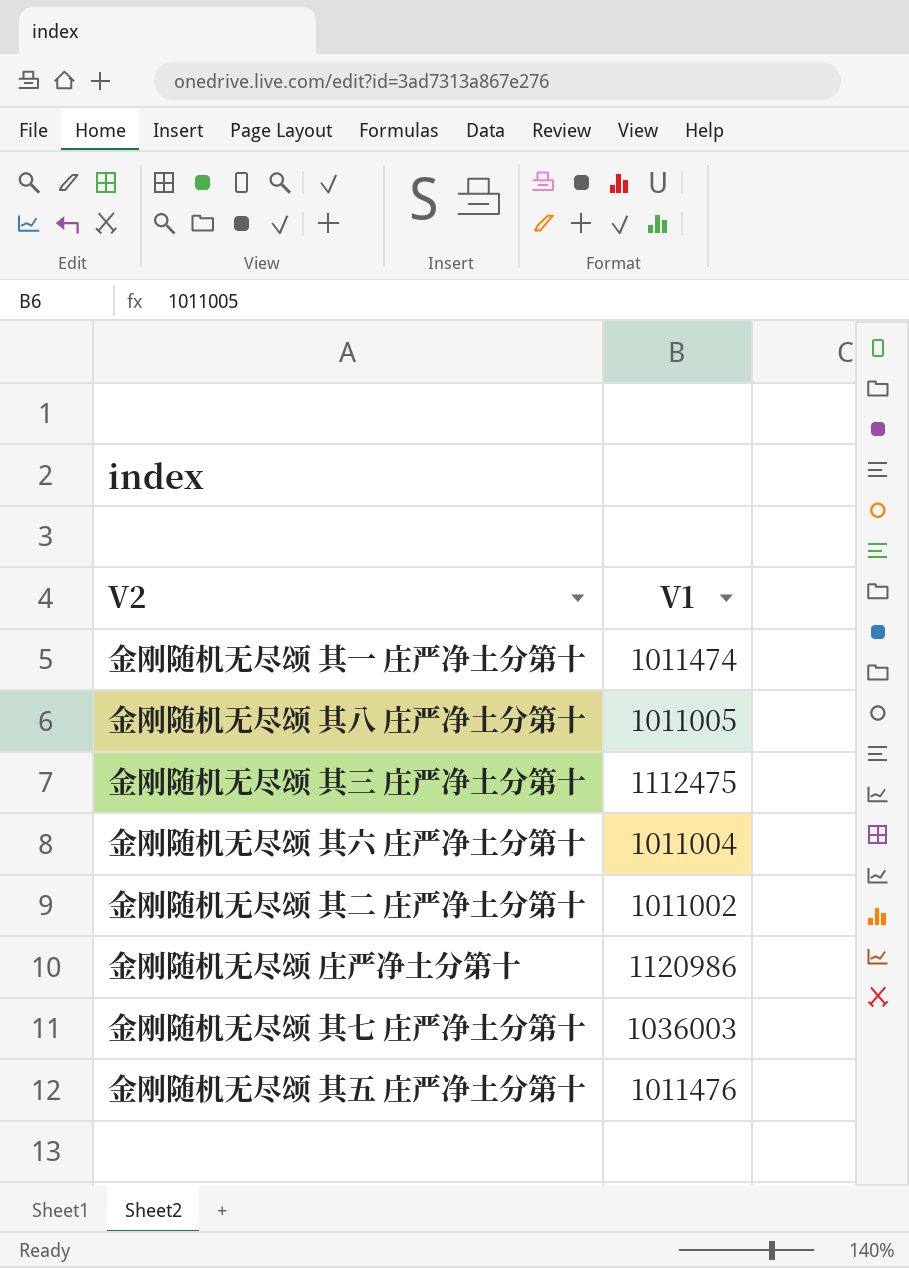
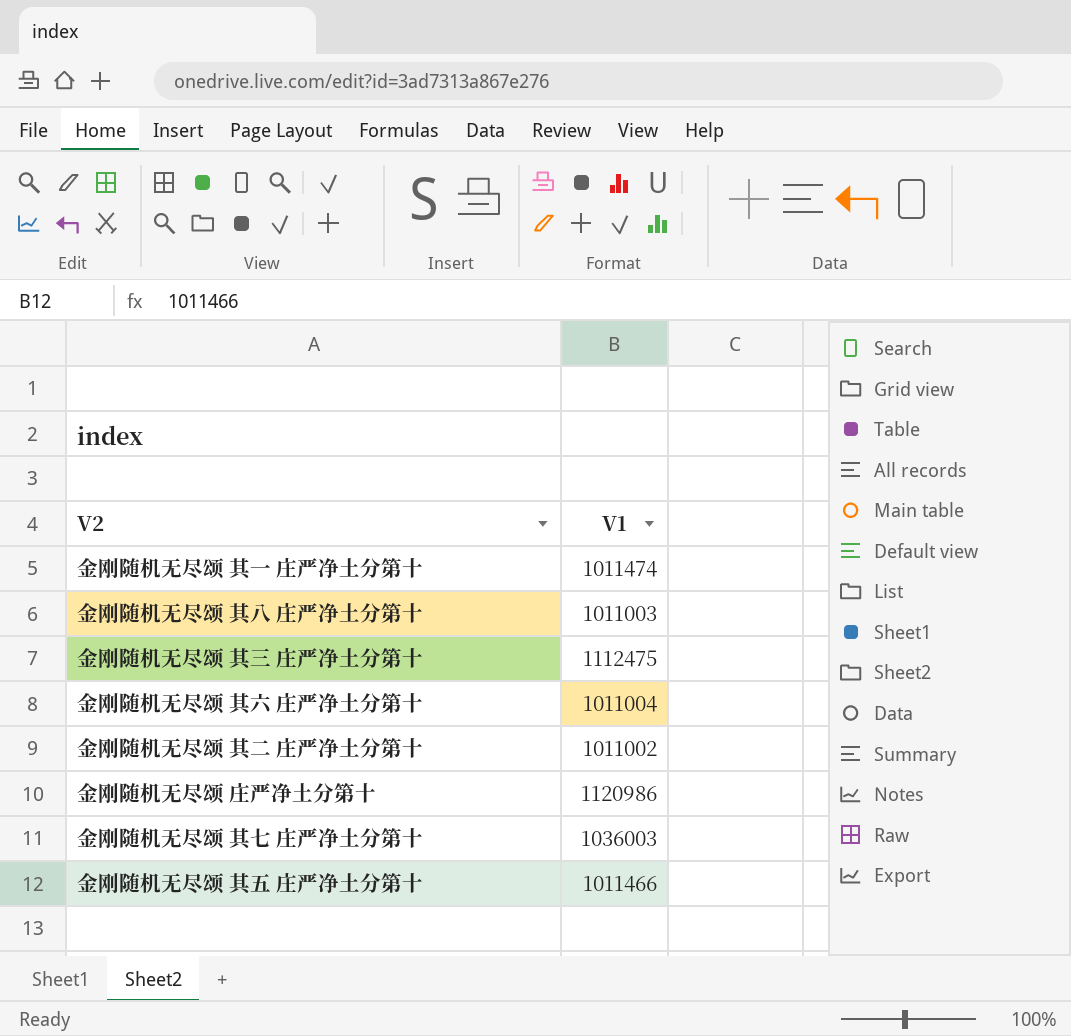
金刚随机无尽颂 其八 庄严净土分第十 | V1: 1011005 -> 1011003
金刚随机无尽颂 其五 庄严净土分第十 | V1: 1011476 -> 1011466

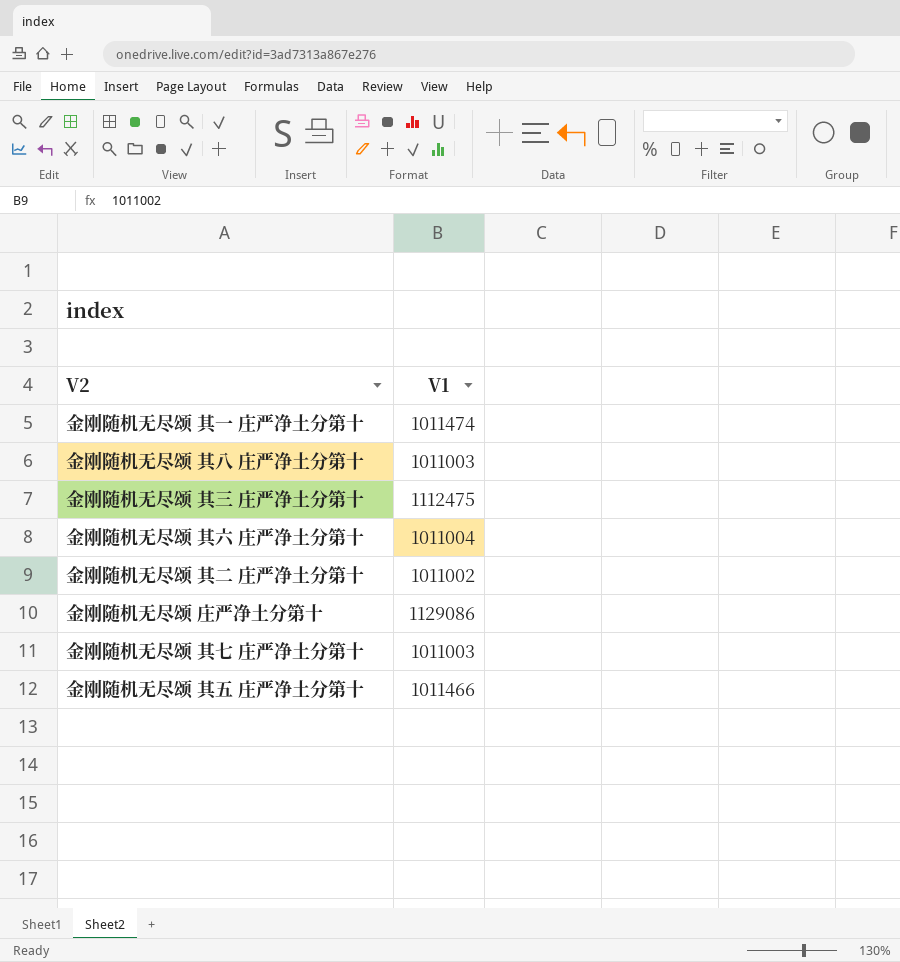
金刚随机无尽颂 庄严净土分第十 | V1: 1120986 -> 1129086
金刚随机无尽颂 其七 庄严净土分第十 | V1: 1036003 -> 1011003

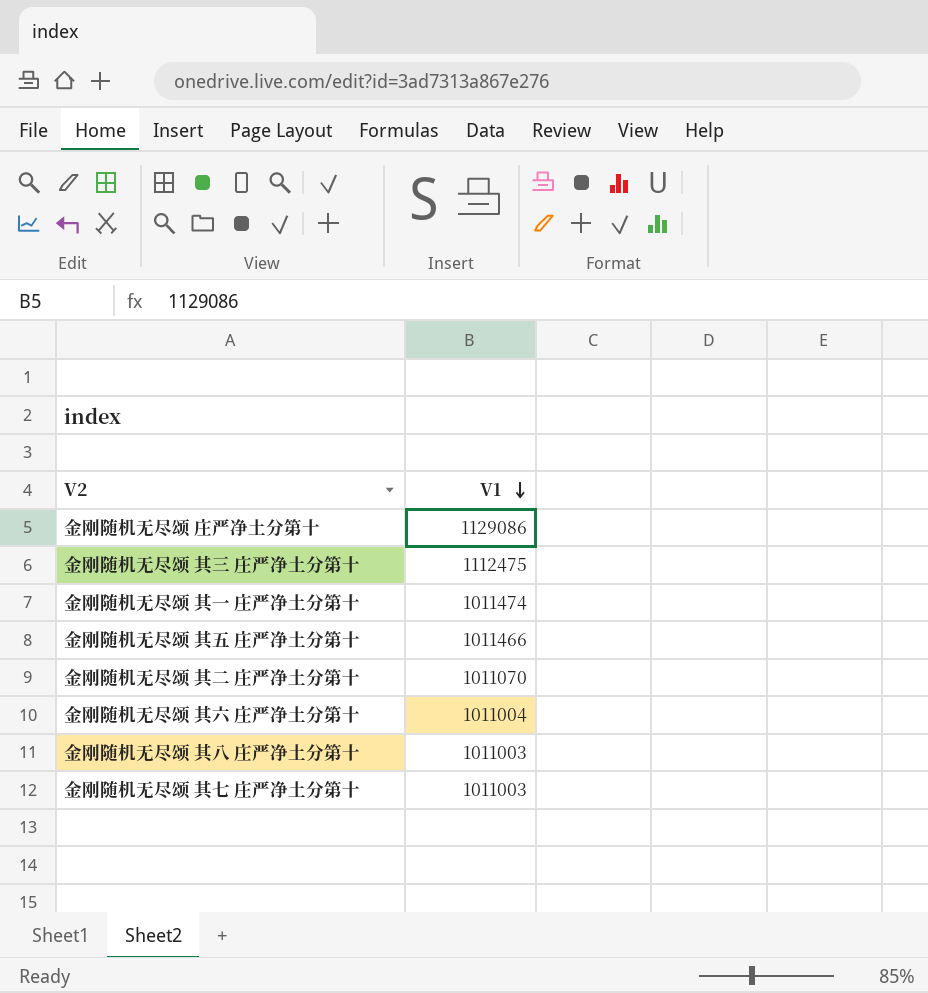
row order: none -> V1 descending
金刚随机无尽颂 其二 庄严净土分第十 | V1: 1011002 -> 1011070

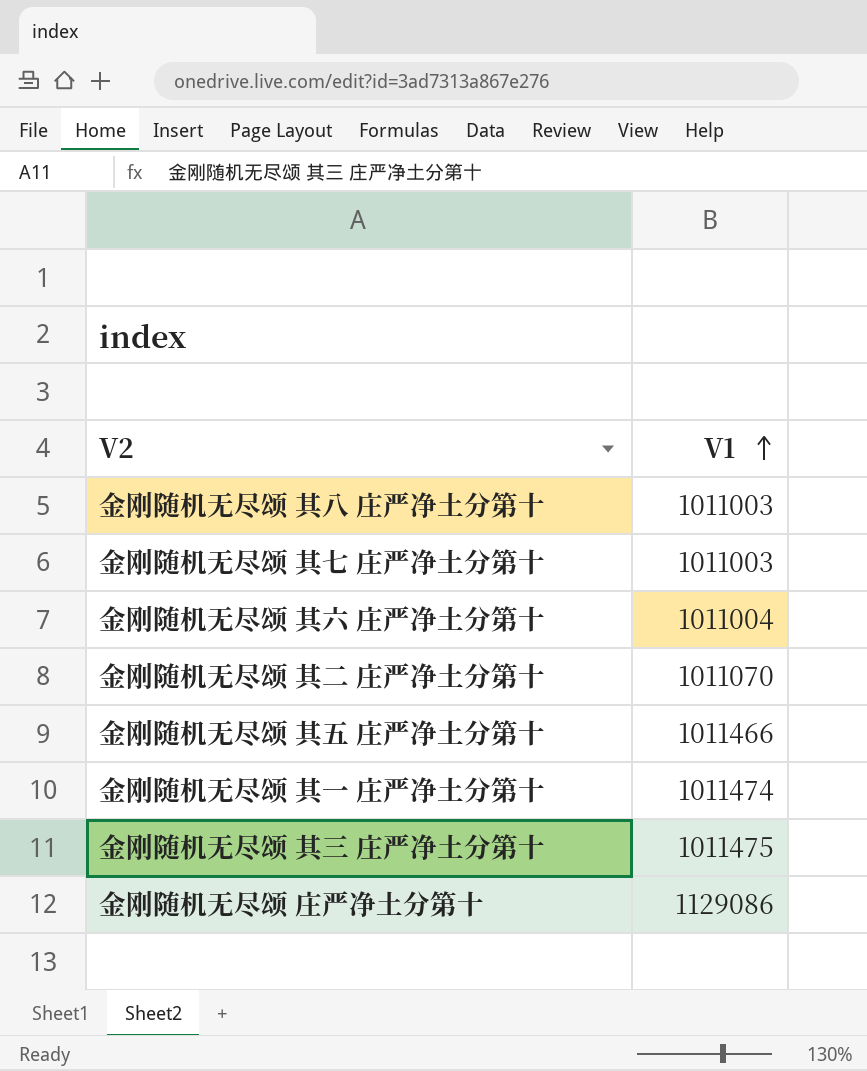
row order: V1 descending -> V1 ascending
金刚随机无尽颂 其三 庄严净土分第十 | V1: 1112475 -> 1011475

